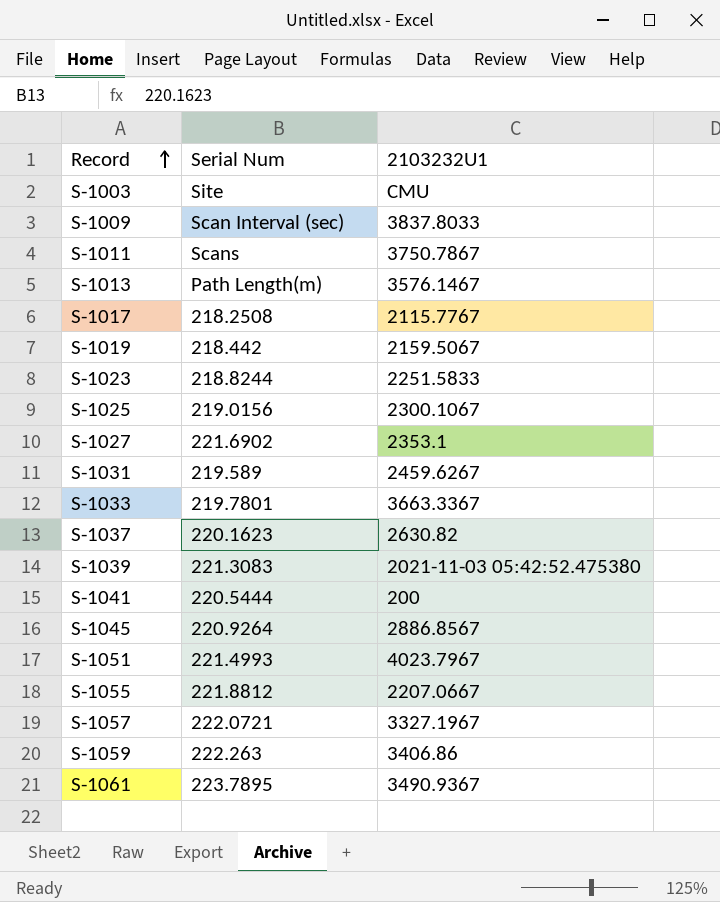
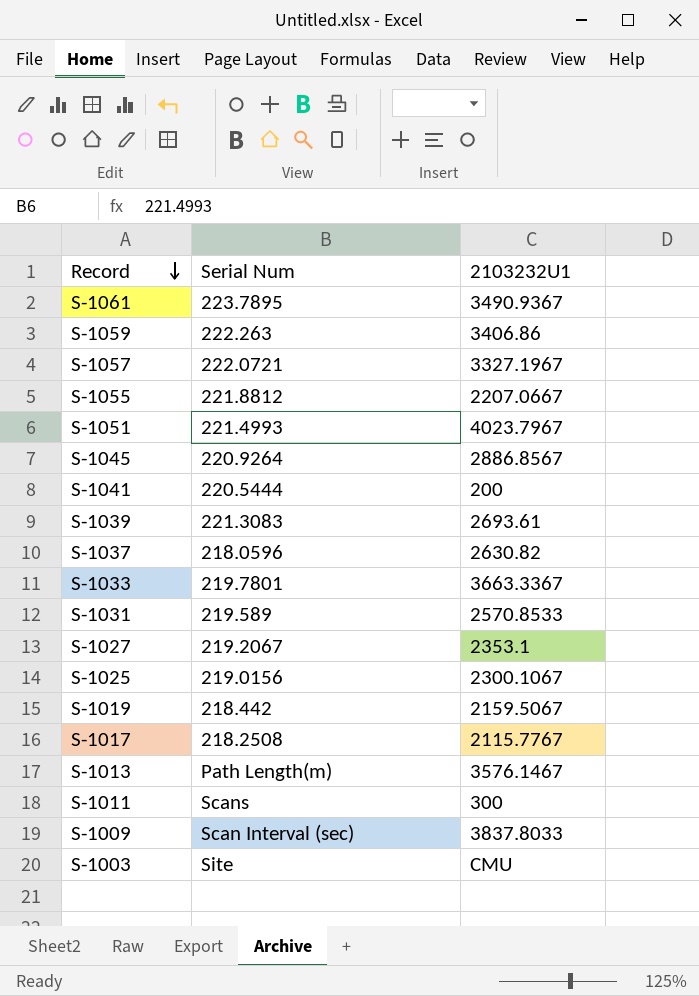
row order: Record ascending -> Record descending
row S-1023: 218.8244 | 2251.5833 -> none
S-1039 | 2103232U1: 2021-11-03 05:42:52.475380 -> 2693.61
S-1037 | Serial Num: 220.1623 -> 218.0596
S-1031 | 2103232U1: 2459.6267 -> 2570.8533
S-1027 | Serial Num: 221.6902 -> 219.2067
S-1011 | 2103232U1: 3750.7867 -> 300

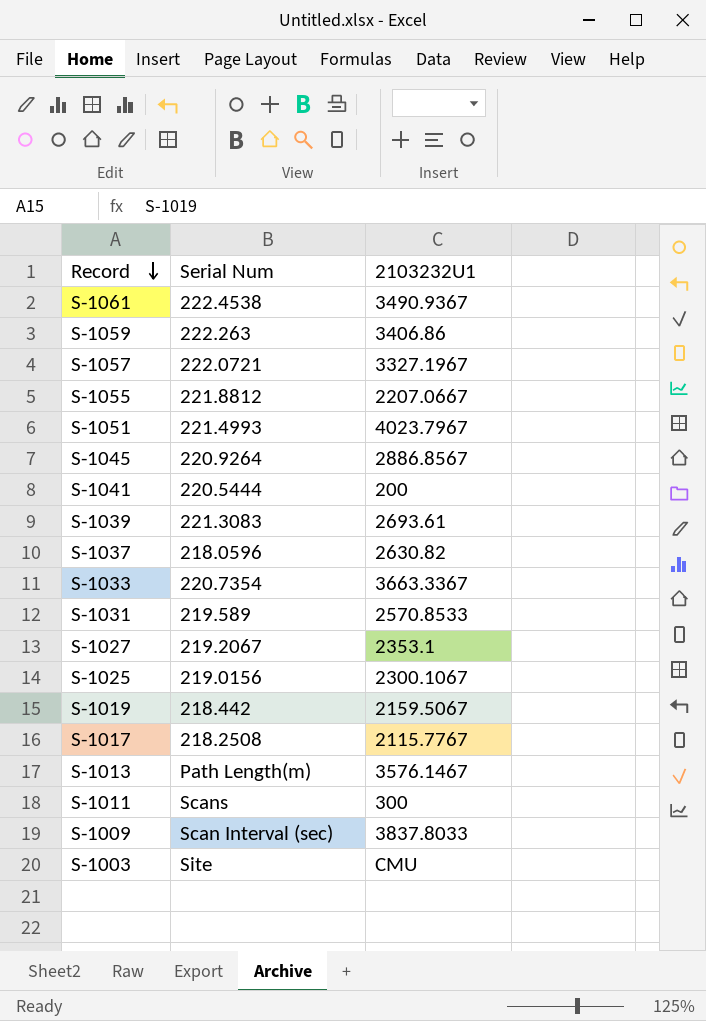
S-1061 | Serial Num: 223.7895 -> 222.4538
S-1033 | Serial Num: 219.7801 -> 220.7354

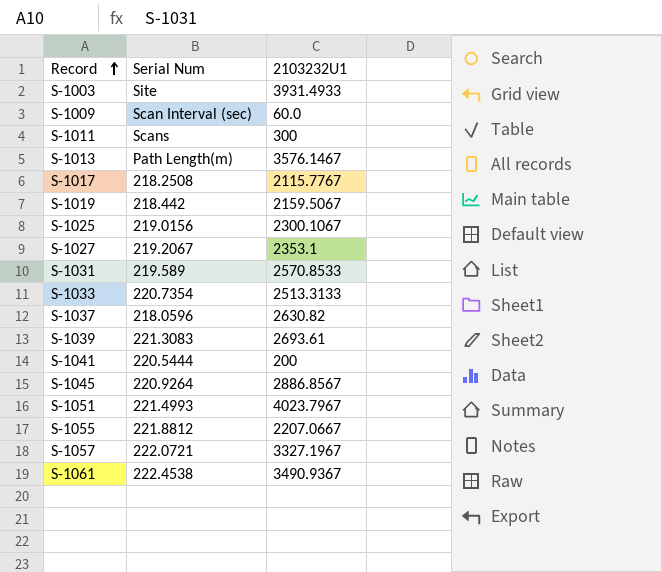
row order: Record descending -> Record ascending
row S-1059: 222.263 | 3406.86 -> none
S-1003 | 2103232U1: CMU -> 3931.4933
S-1009 | 2103232U1: 3837.8033 -> 60.0
S-1033 | 2103232U1: 3663.3367 -> 2513.3133

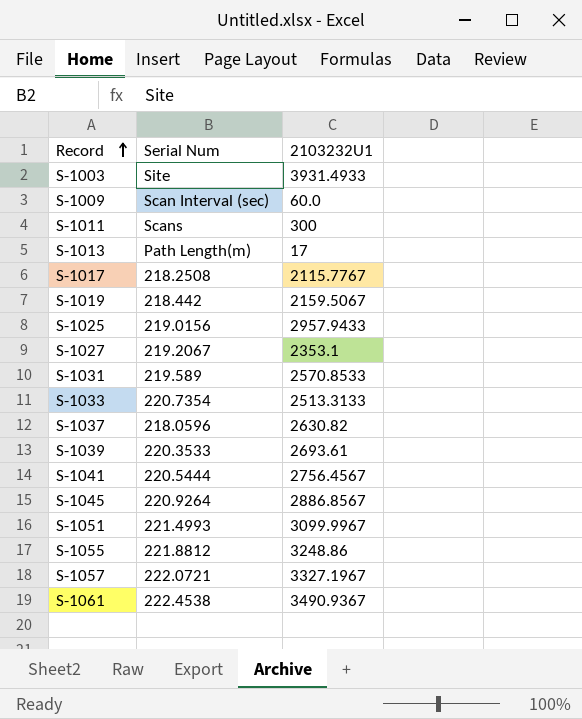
S-1013 | 2103232U1: 3576.1467 -> 17
S-1025 | 2103232U1: 2300.1067 -> 2957.9433
S-1039 | Serial Num: 221.3083 -> 220.3533
S-1041 | 2103232U1: 200 -> 2756.4567
S-1051 | 2103232U1: 4023.7967 -> 3099.9967
S-1055 | 2103232U1: 2207.0667 -> 3248.86

